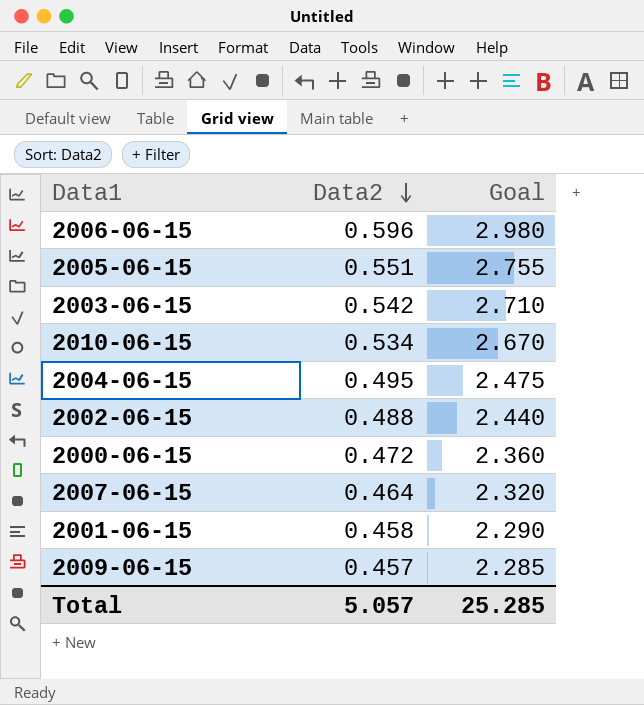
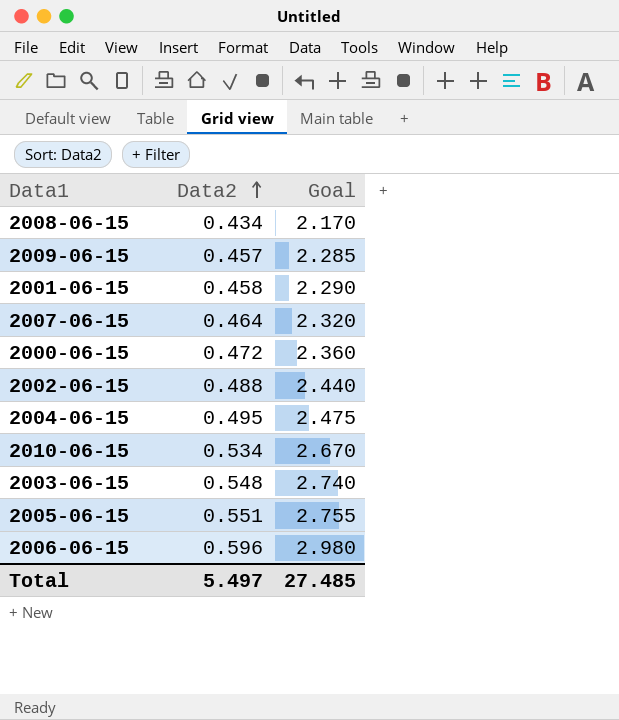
row order: Data2 descending -> Data2 ascending
row 2008-06-15: none -> 0.434 | 2.170
2003-06-15 | Data2: 0.542 -> 0.548
2003-06-15 | Goal: 2.710 -> 2.740
Total | Data2: 5.057 -> 5.497
Total | Goal: 25.285 -> 27.485

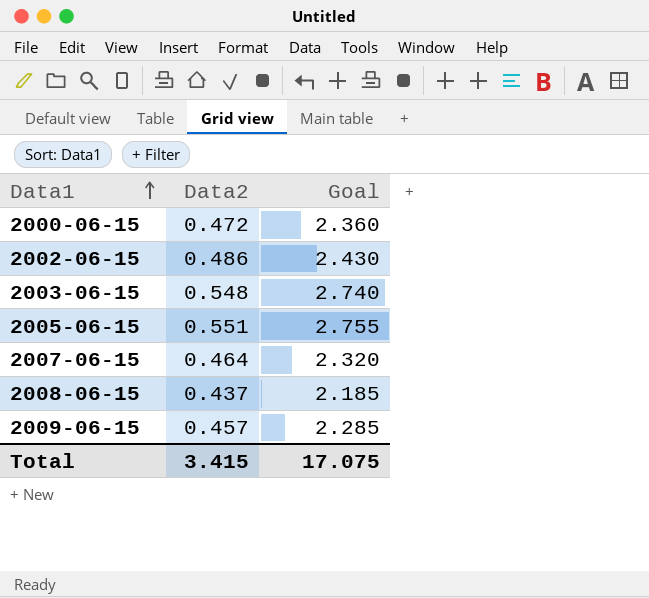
row order: Data2 ascending -> Data1 ascending
row 2001-06-15: 0.458 | 2.290 -> none
row 2004-06-15: 0.495 | 2.475 -> none
row 2010-06-15: 0.534 | 2.670 -> none
row 2006-06-15: 0.596 | 2.980 -> none
2002-06-15 | Data2: 0.488 -> 0.486
2002-06-15 | Goal: 2.440 -> 2.430
2008-06-15 | Data2: 0.434 -> 0.437
2008-06-15 | Goal: 2.170 -> 2.185
Total | Data2: 5.497 -> 3.415
Total | Goal: 27.485 -> 17.075

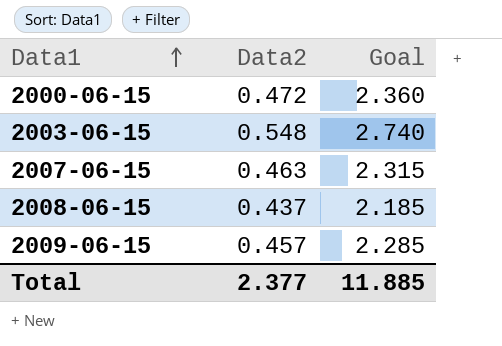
row 2002-06-15: 0.486 | 2.430 -> none
row 2005-06-15: 0.551 | 2.755 -> none
2007-06-15 | Data2: 0.464 -> 0.463
2007-06-15 | Goal: 2.320 -> 2.315
Total | Data2: 3.415 -> 2.377
Total | Goal: 17.075 -> 11.885

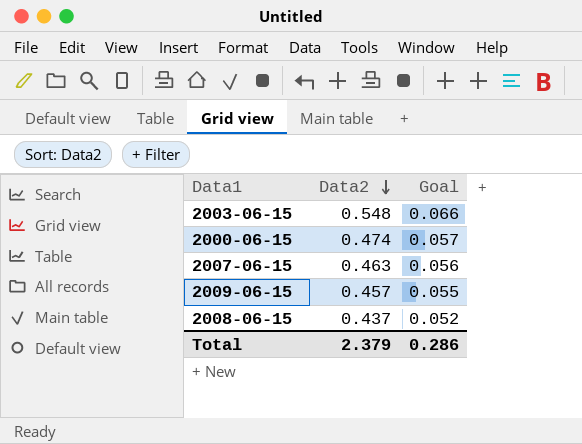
row order: Data1 ascending -> Data2 descending
column Goal | formula: [Data2] * 5 -> [Data2] * 0.12
2000-06-15 | Data2: 0.472 -> 0.474
Total | Data2: 2.377 -> 2.379
Total | Goal: 11.885 -> 0.286

